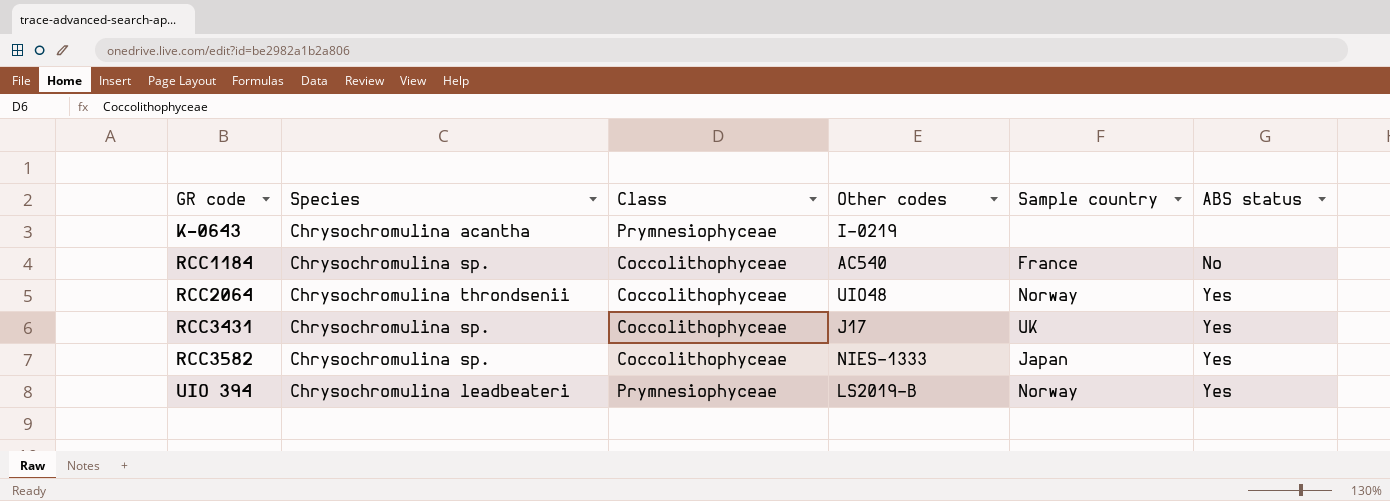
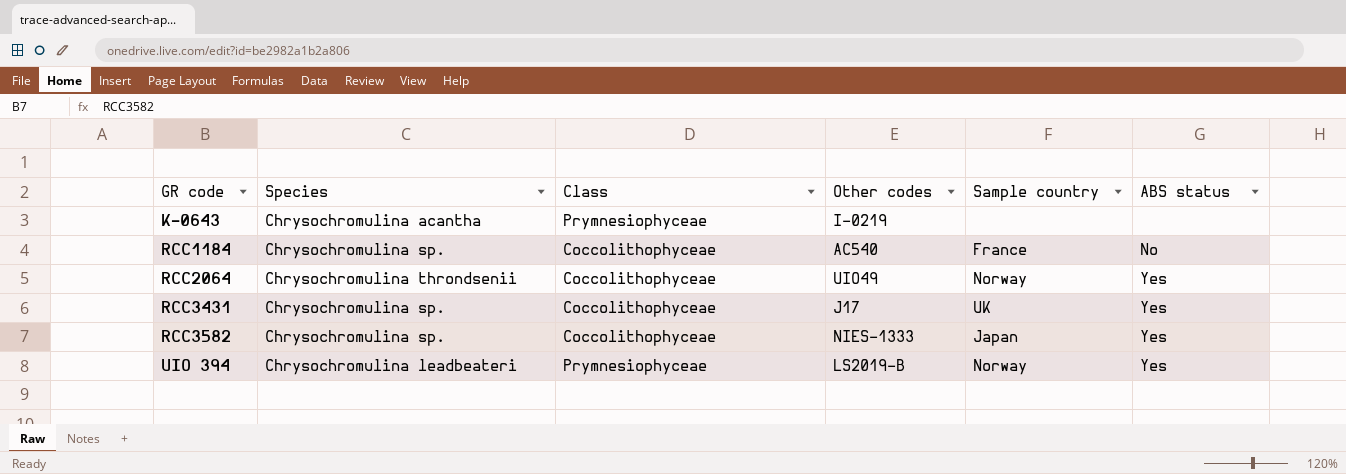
RCC2064 | Other codes: UIO48 -> UIO49

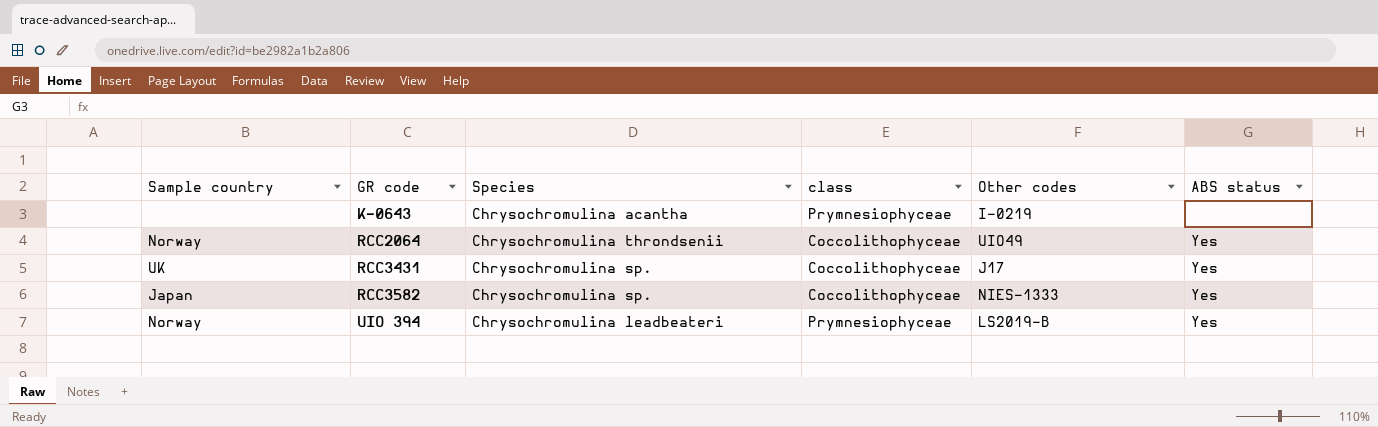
column Sample country | position: 5 -> 1
column name: Class -> class
row RCC1184: Chrysochromulina sp. | Coccolithophyceae | AC540 | France | No -> none

